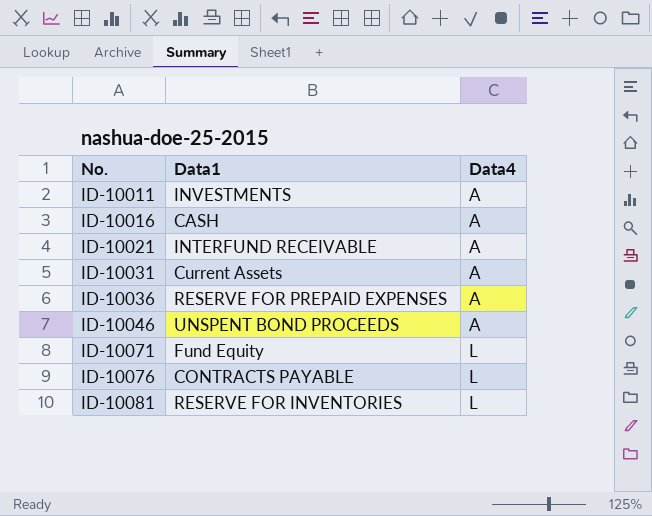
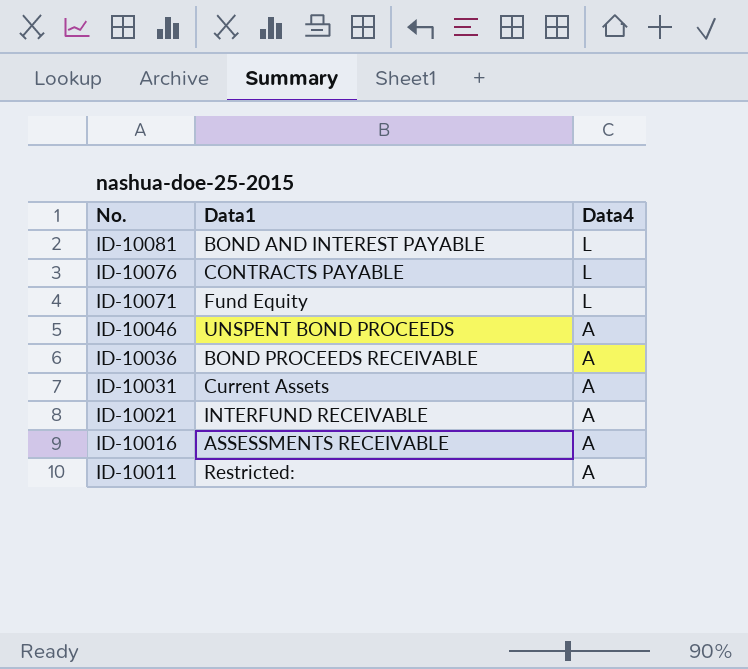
row order: No. ascending -> No. descending
ID-10081 | Data1: RESERVE FOR INVENTORIES -> BOND AND INTEREST PAYABLE
ID-10036 | Data1: RESERVE FOR PREPAID EXPENSES -> BOND PROCEEDS RECEIVABLE
ID-10016 | Data1: CASH -> ASSESSMENTS RECEIVABLE
ID-10011 | Data1: INVESTMENTS -> Restricted:

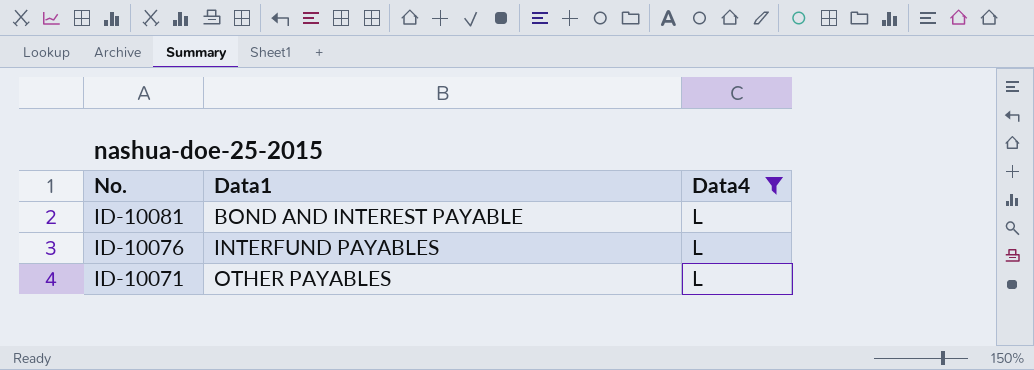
filter: none -> Data4 = L
ID-10076 | Data1: CONTRACTS PAYABLE -> INTERFUND PAYABLES
ID-10071 | Data1: Fund Equity -> OTHER PAYABLES

